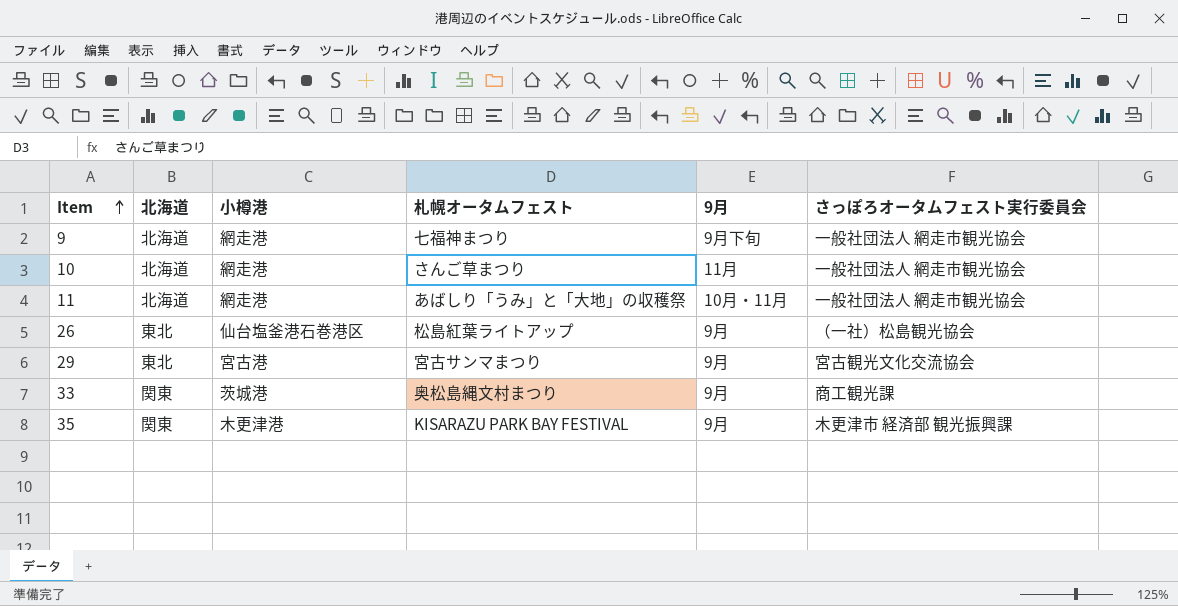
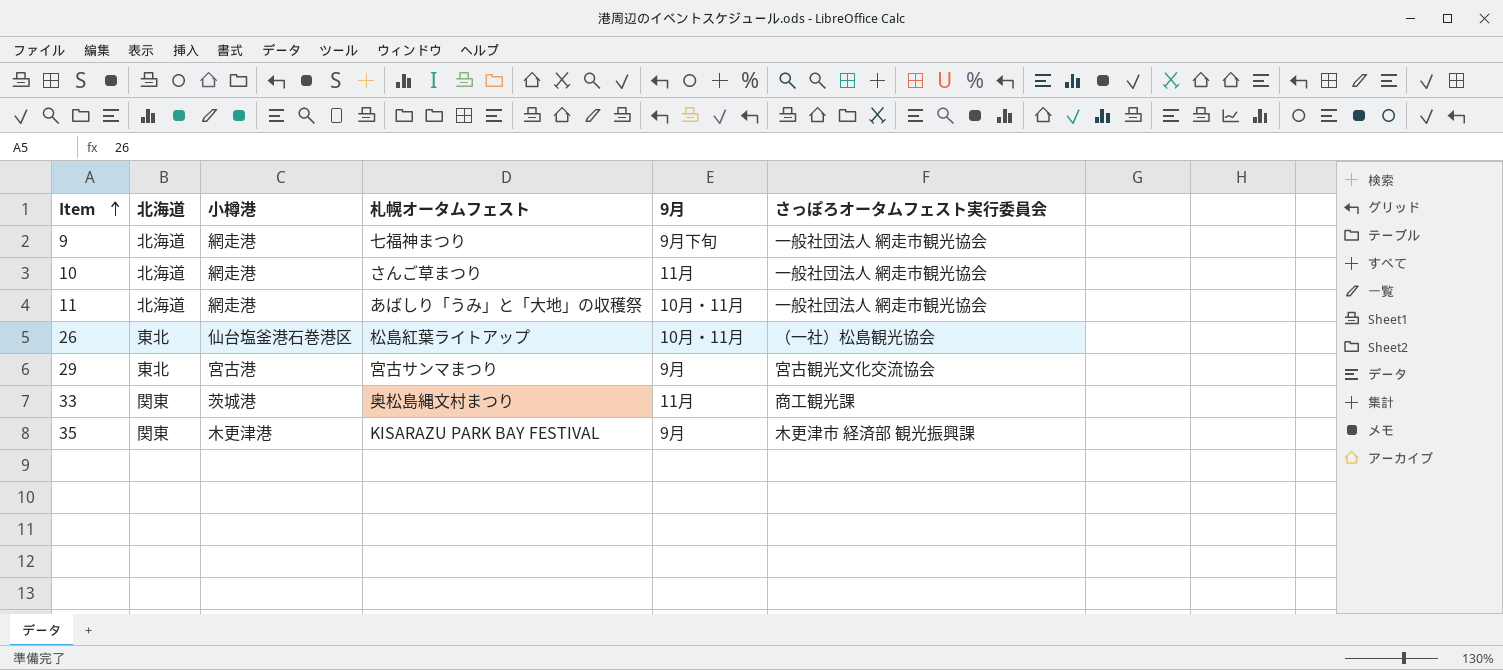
26 | 9月: 9月 -> 10月・11月
33 | 9月: 9月 -> 11月

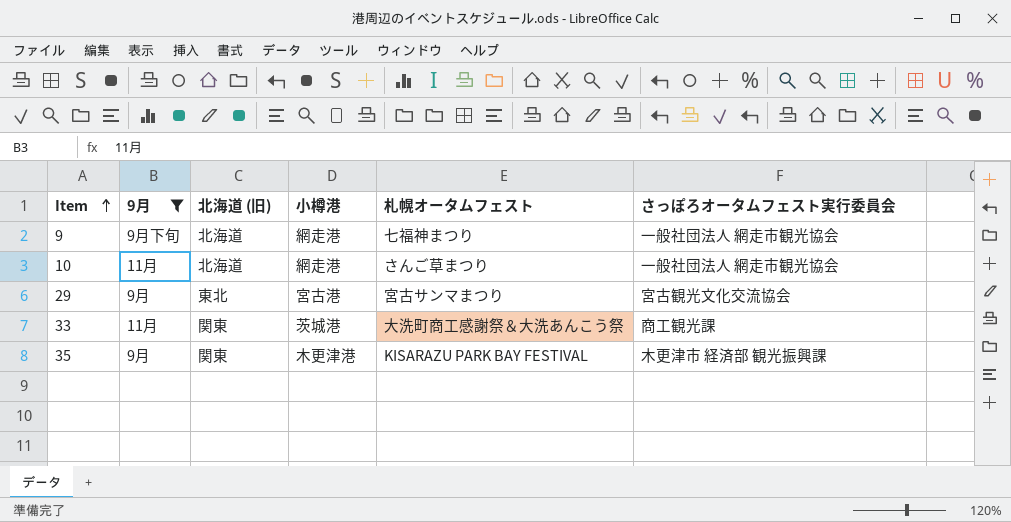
filter: none -> 9月 != 10月・11月
column 9月 | position: 5 -> 2
column name: 北海道 -> 北海道 (旧)
33 | 札幌オータムフェスト: 奥松島縄文村まつり -> 大洗町商工感謝祭＆大洗あんこう祭

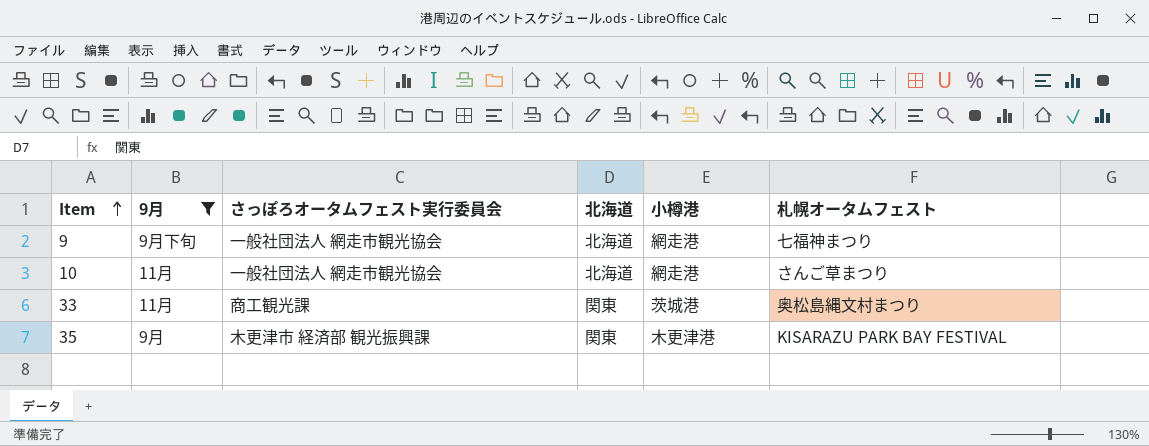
column さっぽろオータムフェスト実行委員会 | position: 6 -> 3
column name: 北海道 (旧) -> 北海道
row 29: 9月 | 東北 | 宮古港 | 宮古サンマまつり | 宮古観光文化交流協会 -> none
33 | 札幌オータムフェスト: 大洗町商工感謝祭＆大洗あんこう祭 -> 奥松島縄文村まつり

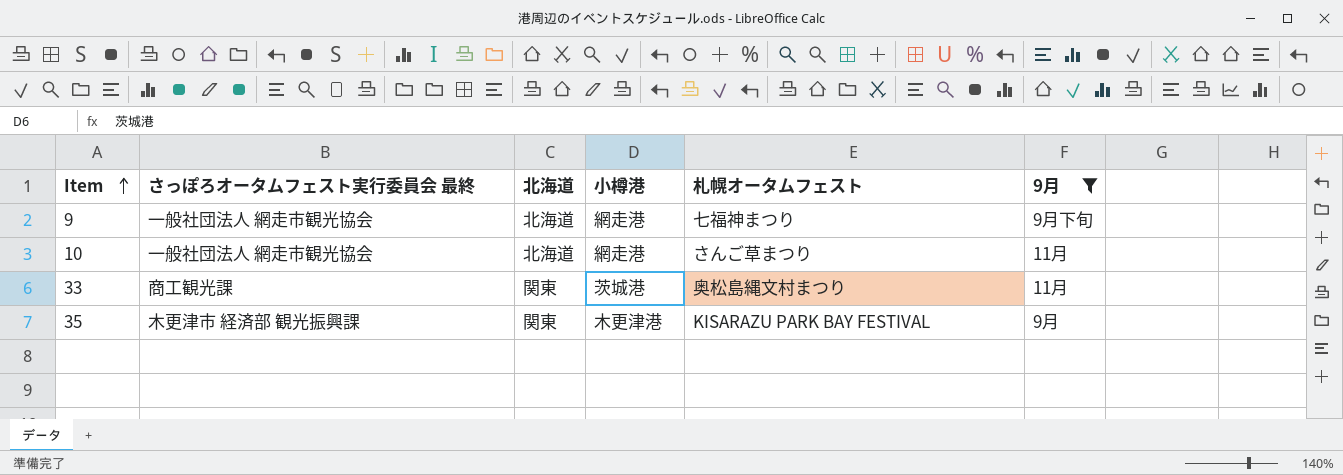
column name: さっぽろオータムフェスト実行委員会 -> さっぽろオータムフェスト実行委員会 最終
column 9月 | position: 2 -> 6

